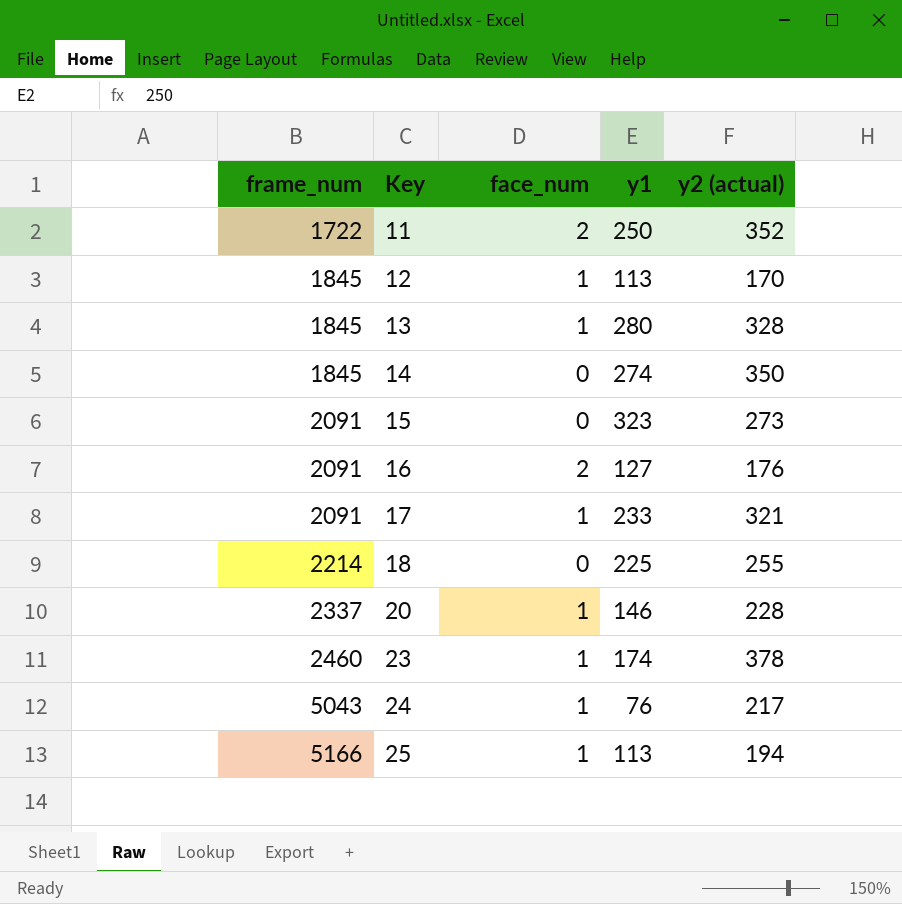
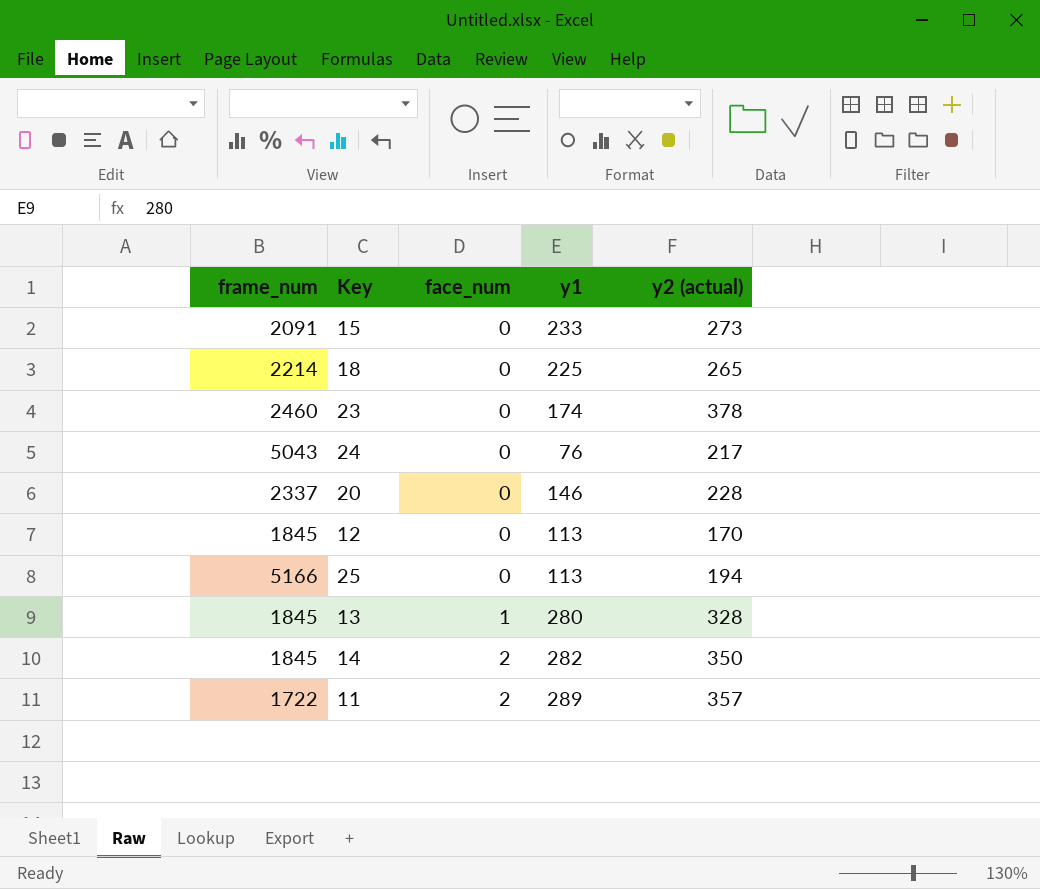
row order: frame_num ascending -> face_num ascending
row 16: 2091 | 2 | 127 | 176 -> none
row 17: 2091 | 1 | 233 | 321 -> none
15 | y1: 323 -> 233
18 | y2 (actual): 255 -> 265
23 | face_num: 1 -> 0
24 | face_num: 1 -> 0
20 | face_num: 1 -> 0
12 | face_num: 1 -> 0
25 | face_num: 1 -> 0
14 | face_num: 0 -> 2
14 | y1: 274 -> 282
11 | y1: 250 -> 289
11 | y2 (actual): 352 -> 357

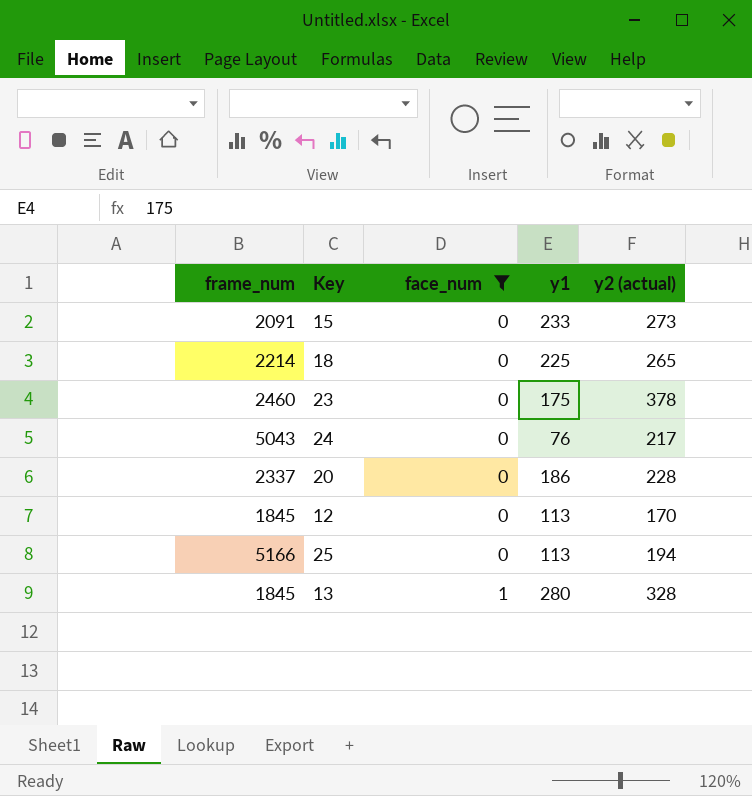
filter: none -> face_num != 2
23 | y1: 174 -> 175
20 | y1: 146 -> 186

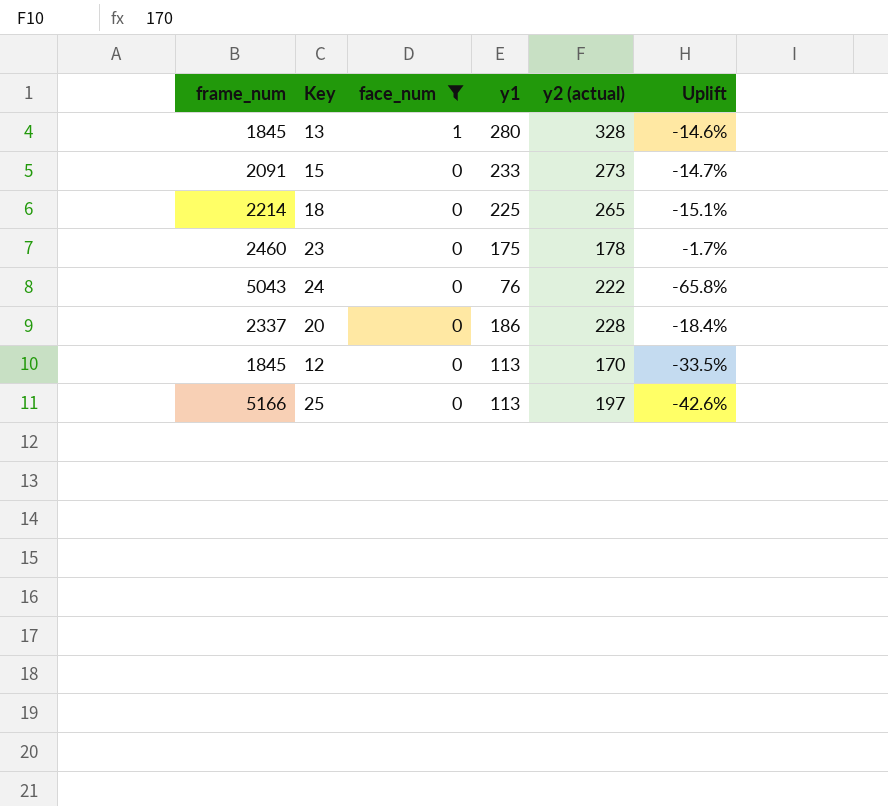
row order: face_num ascending -> face_num descending
column Uplift | formula: none -> ([y1] - [y2 (actual)]) / [y2 (actual)]
23 | y2 (actual): 378 -> 178
24 | y2 (actual): 217 -> 222
25 | y2 (actual): 194 -> 197

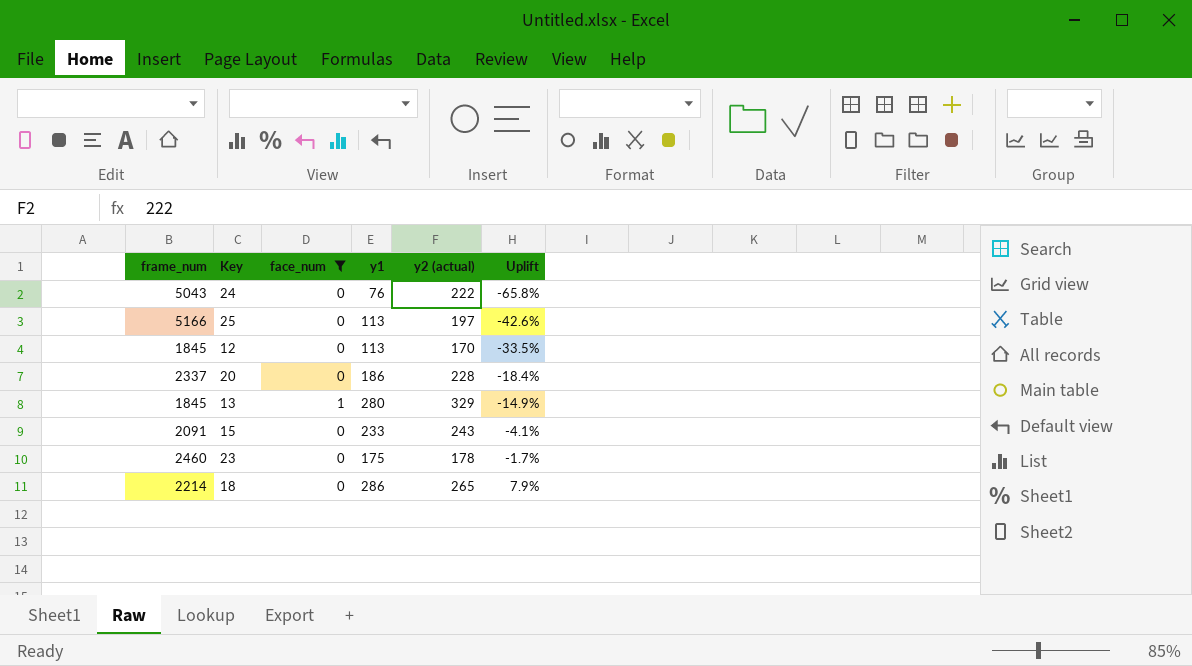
row order: face_num descending -> Uplift ascending
13 | y2 (actual): 328 -> 329
13 | Uplift: -14.6% -> -14.9%
15 | y2 (actual): 273 -> 243
15 | Uplift: -14.7% -> -4.1%
18 | y1: 225 -> 286
18 | Uplift: -15.1% -> 7.9%

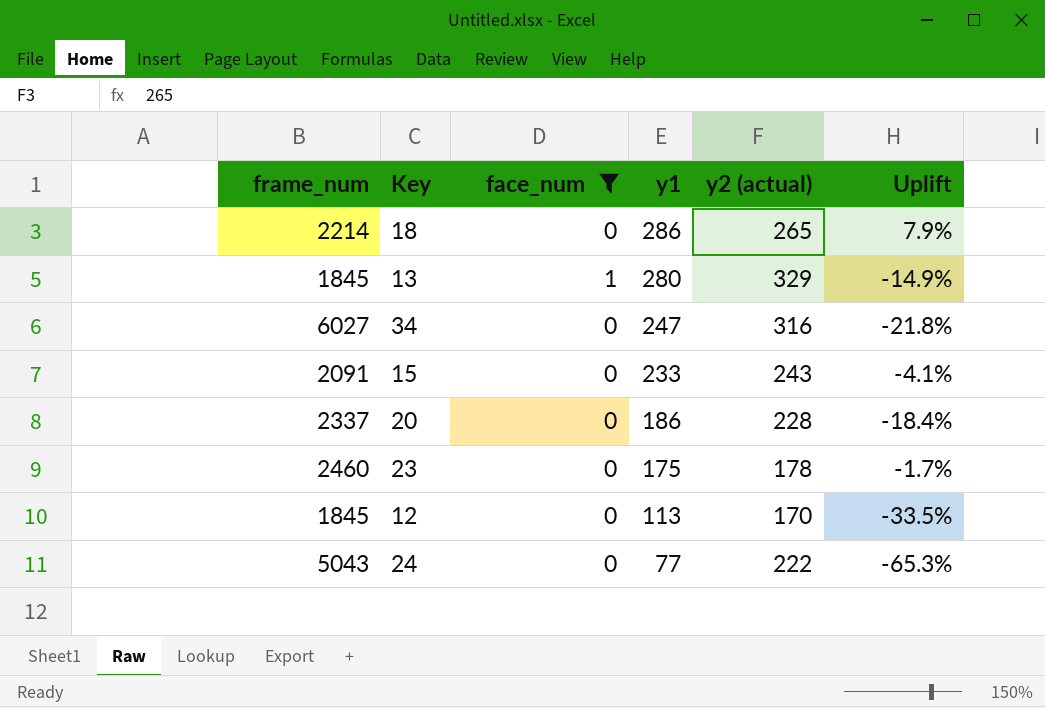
row order: Uplift ascending -> y1 descending
row 25: 5166 | 0 | 113 | 197 | -42.6% -> none
row 34: none -> 6027 | 0 | 247 | 316 | -21.8%
24 | y1: 76 -> 77
24 | Uplift: -65.8% -> -65.3%

